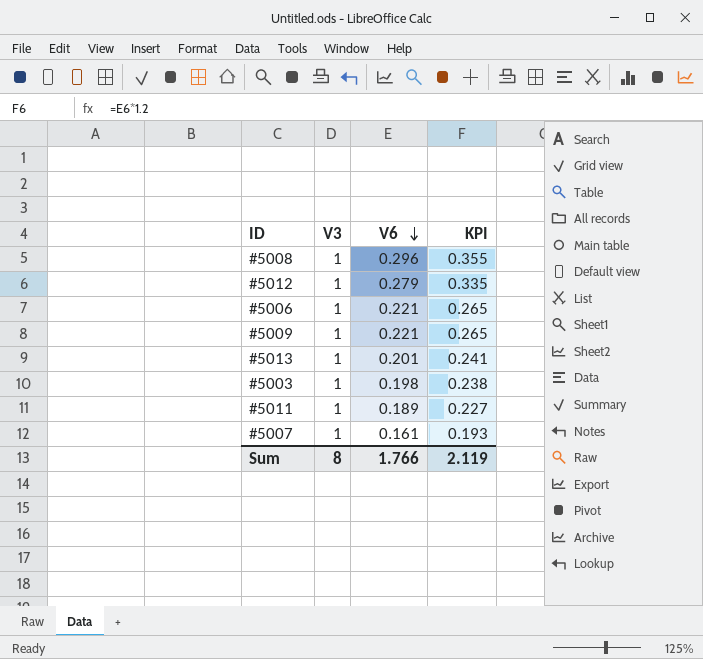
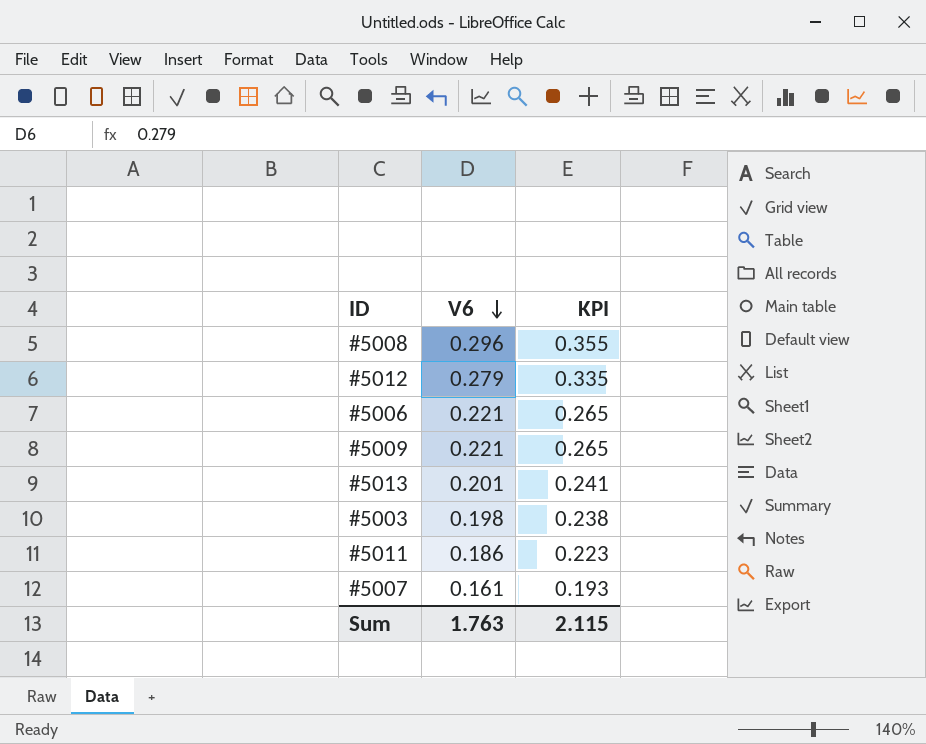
column V3 | position: 2 -> none
#5011 | V6: 0.189 -> 0.186
#5011 | KPI: 0.227 -> 0.223
Sum | V6: 1.766 -> 1.763
Sum | KPI: 2.119 -> 2.115

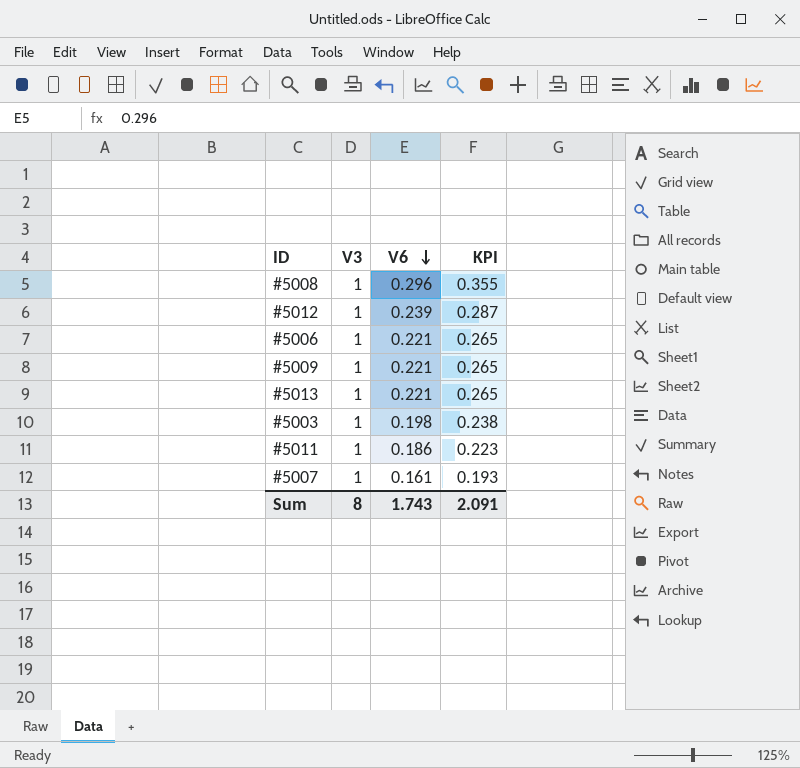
column V3 | position: none -> 2
#5012 | V6: 0.279 -> 0.239
#5012 | KPI: 0.335 -> 0.287
#5013 | V6: 0.201 -> 0.221
#5013 | KPI: 0.241 -> 0.265
Sum | V6: 1.763 -> 1.743
Sum | KPI: 2.115 -> 2.091

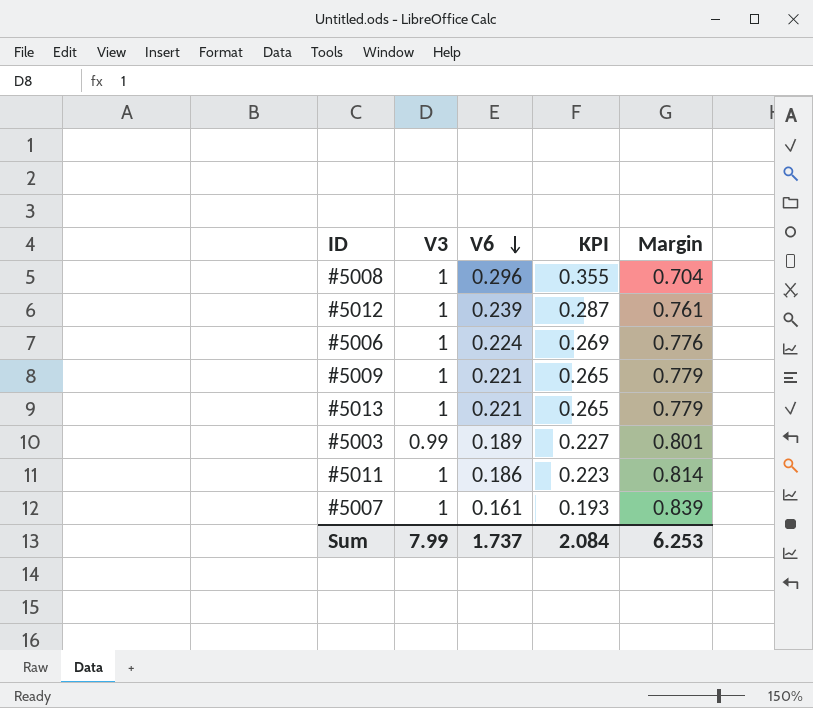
column Margin | formula: none -> [V3] - [V6]
#5006 | V6: 0.221 -> 0.224
#5006 | KPI: 0.265 -> 0.269
#5003 | V3: 1 -> 0.99
#5003 | V6: 0.198 -> 0.189
#5003 | KPI: 0.238 -> 0.227
Sum | V3: 8 -> 7.99
Sum | V6: 1.743 -> 1.737
Sum | KPI: 2.091 -> 2.084

